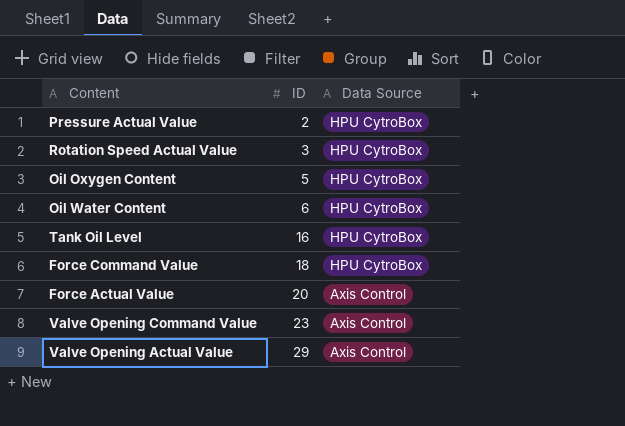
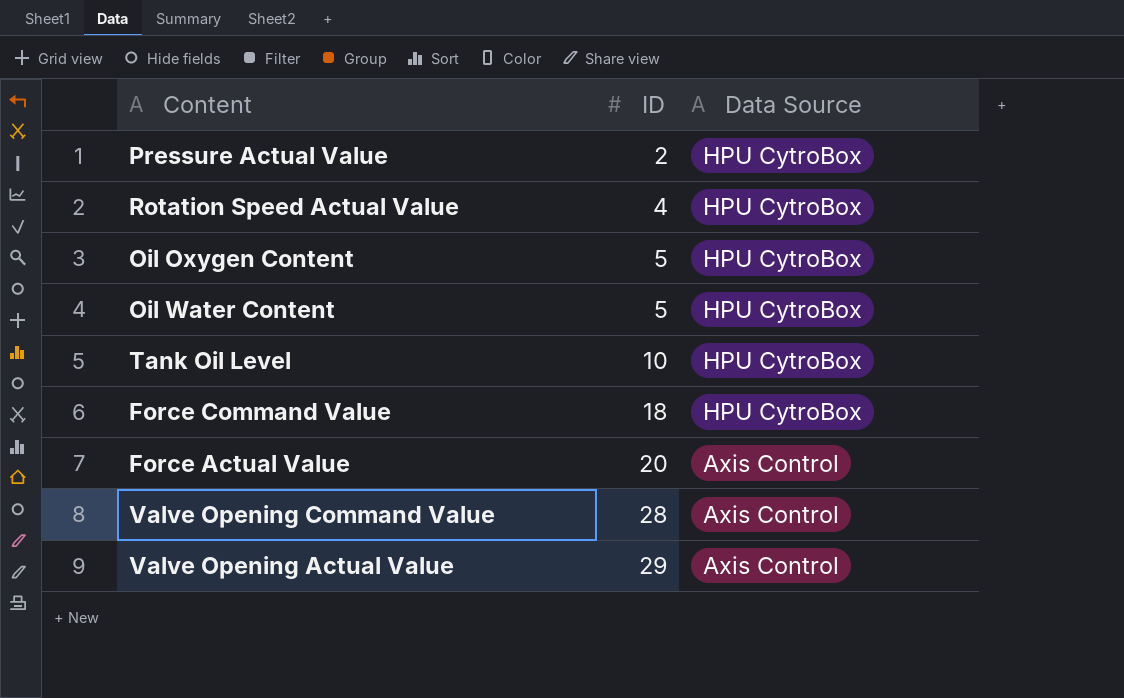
Rotation Speed Actual Value | ID: 3 -> 4
Oil Water Content | ID: 6 -> 5
Tank Oil Level | ID: 16 -> 10
Valve Opening Command Value | ID: 23 -> 28

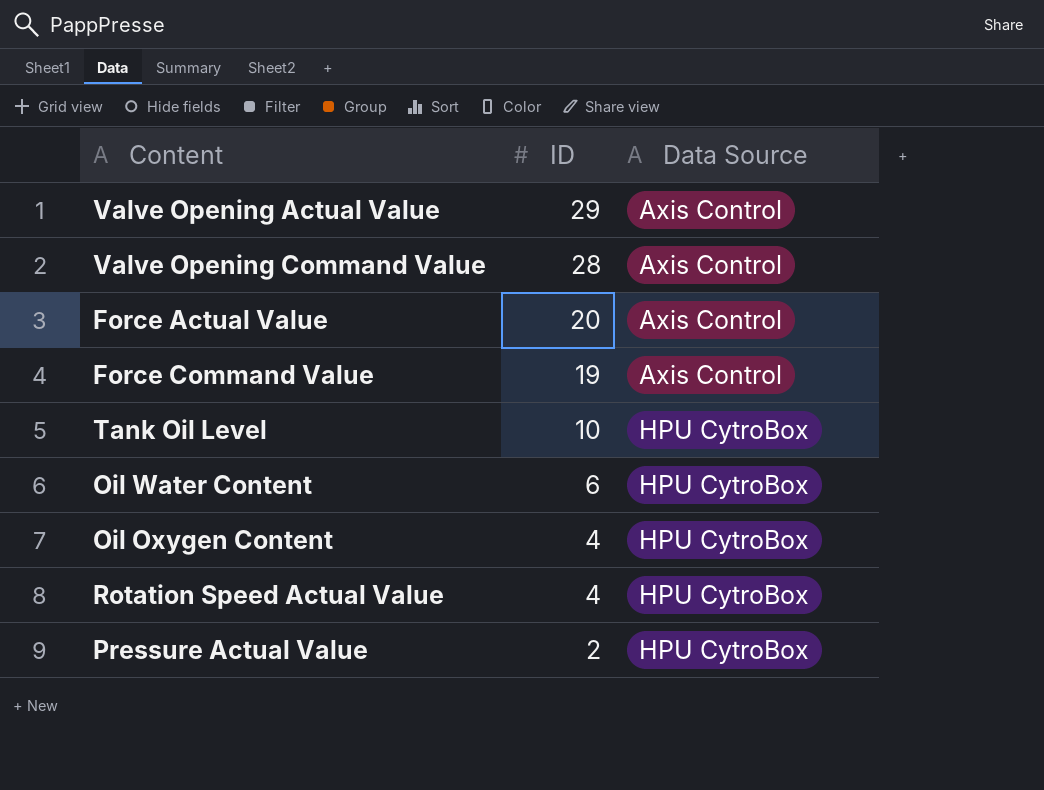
row order: ID ascending -> ID descending
Force Command Value | ID: 18 -> 19
Force Command Value | Data Source: HPU CytroBox -> Axis Control
Oil Water Content | ID: 5 -> 6
Oil Oxygen Content | ID: 5 -> 4

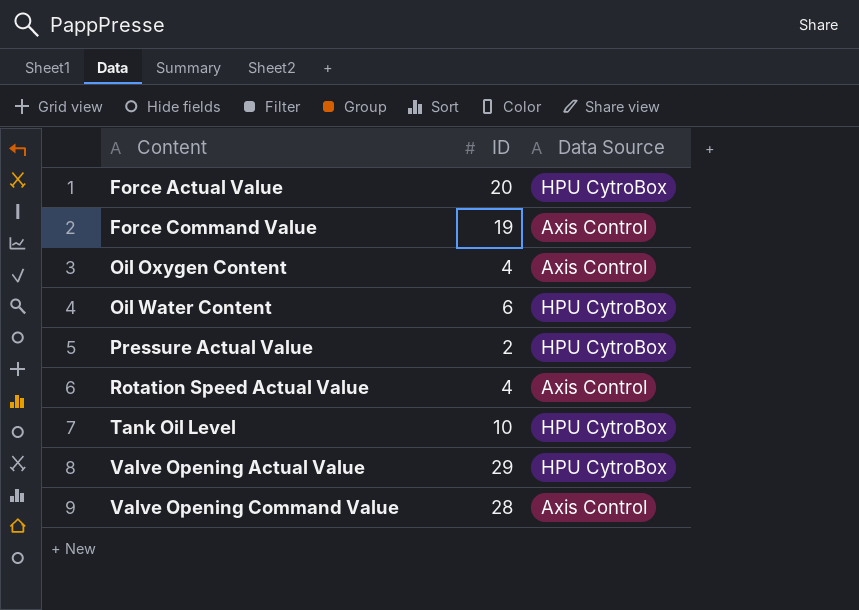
row order: ID descending -> Content ascending
Force Actual Value | Data Source: Axis Control -> HPU CytroBox
Oil Oxygen Content | Data Source: HPU CytroBox -> Axis Control
Rotation Speed Actual Value | Data Source: HPU CytroBox -> Axis Control
Valve Opening Actual Value | Data Source: Axis Control -> HPU CytroBox

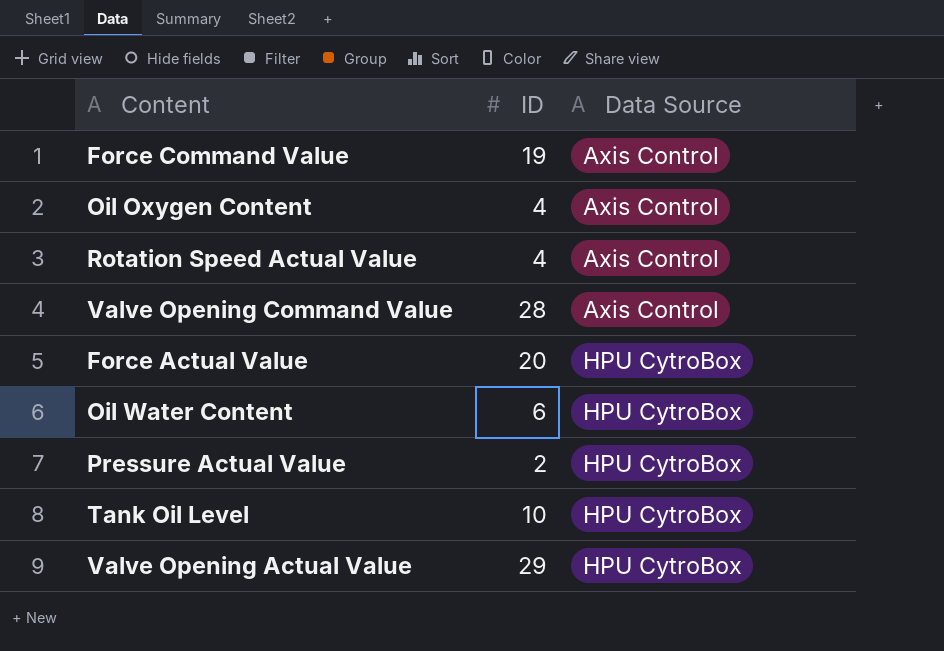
row order: Content ascending -> Data Source ascending

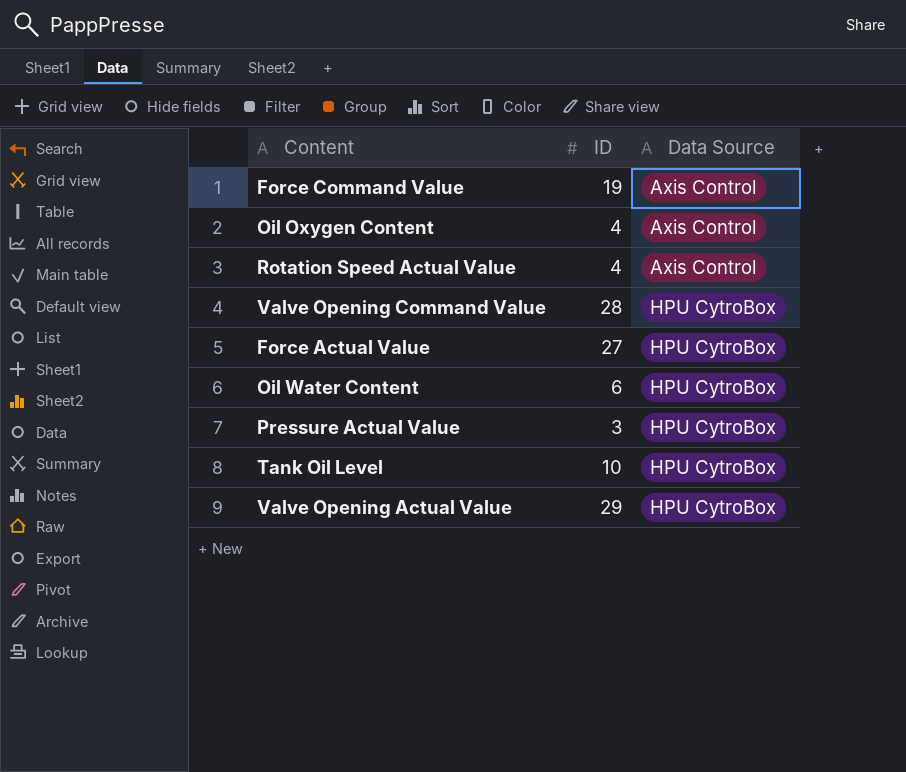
Valve Opening Command Value | Data Source: Axis Control -> HPU CytroBox
Force Actual Value | ID: 20 -> 27
Pressure Actual Value | ID: 2 -> 3

